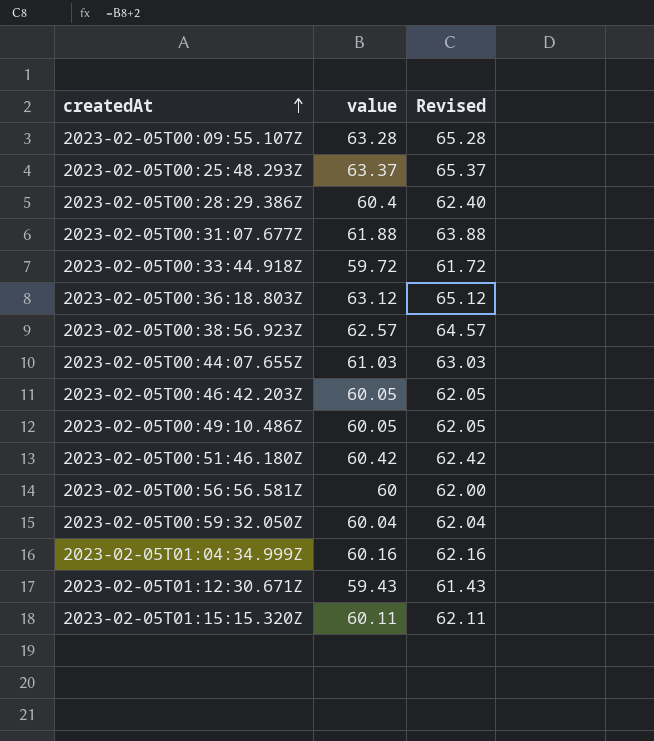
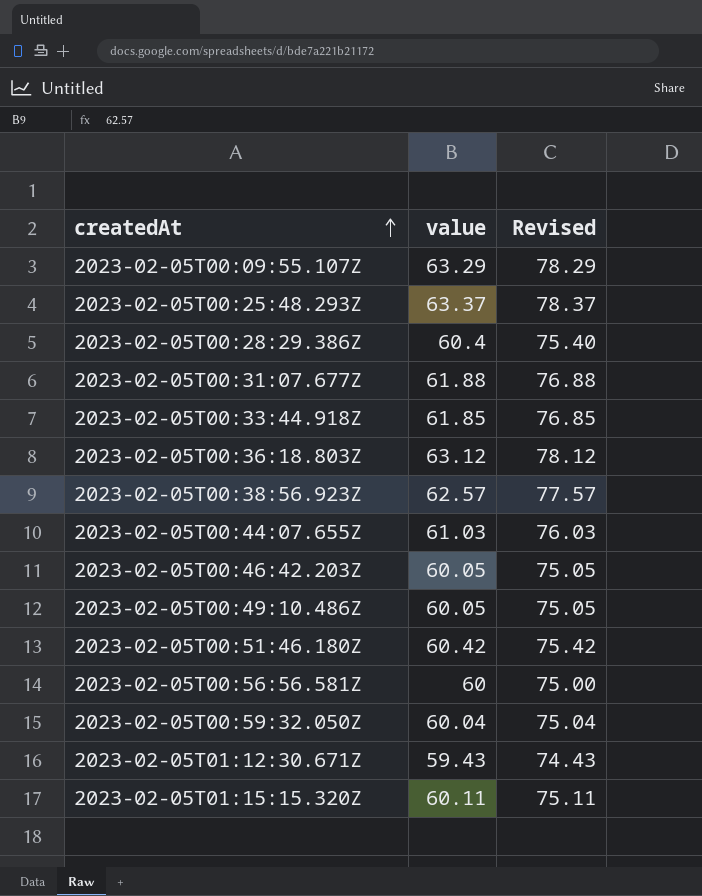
column Revised | formula: [value] + 2 -> [value] + 15
row 2023-02-05T01:04:34.999Z: 60.16 | 62.16 -> none
2023-02-05T00:09:55.107Z | value: 63.28 -> 63.29
2023-02-05T00:33:44.918Z | value: 59.72 -> 61.85

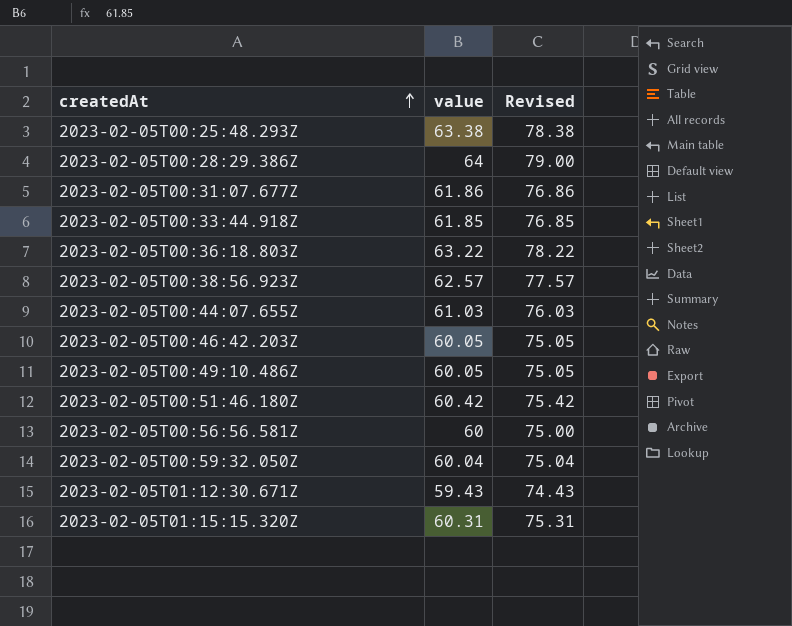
row 2023-02-05T00:09:55.107Z: 63.29 | 78.29 -> none
2023-02-05T00:25:48.293Z | value: 63.37 -> 63.38
2023-02-05T00:25:48.293Z | Revised: 78.37 -> 78.38
2023-02-05T00:28:29.386Z | value: 60.4 -> 64
2023-02-05T00:28:29.386Z | Revised: 75.40 -> 79.00
2023-02-05T00:31:07.677Z | value: 61.88 -> 61.86
2023-02-05T00:31:07.677Z | Revised: 76.88 -> 76.86
2023-02-05T00:36:18.803Z | value: 63.12 -> 63.22
2023-02-05T00:36:18.803Z | Revised: 78.12 -> 78.22
2023-02-05T01:15:15.320Z | value: 60.11 -> 60.31
2023-02-05T01:15:15.320Z | Revised: 75.11 -> 75.31

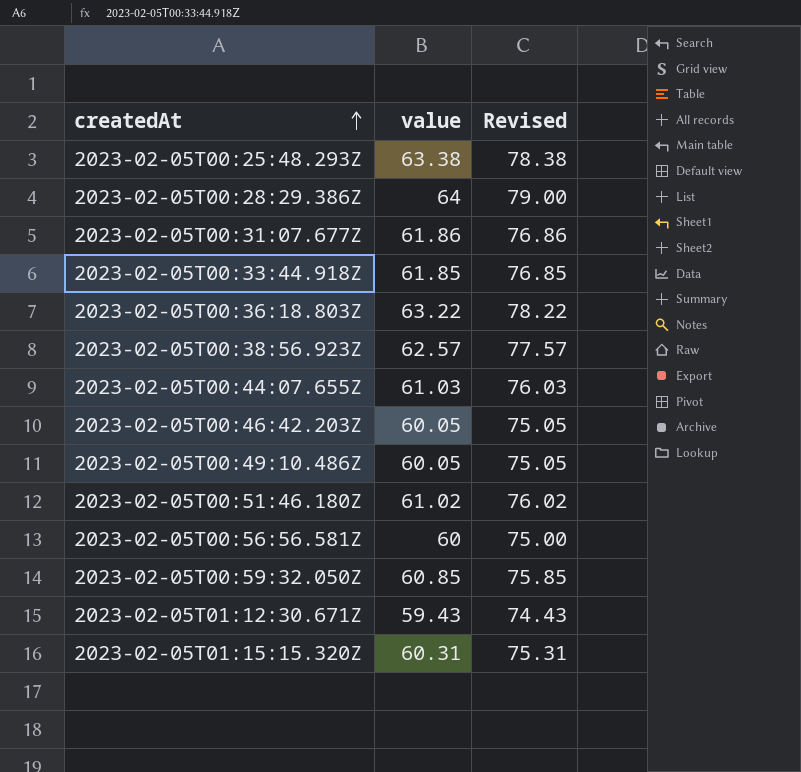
2023-02-05T00:51:46.180Z | value: 60.42 -> 61.02
2023-02-05T00:51:46.180Z | Revised: 75.42 -> 76.02
2023-02-05T00:59:32.050Z | value: 60.04 -> 60.85
2023-02-05T00:59:32.050Z | Revised: 75.04 -> 75.85

